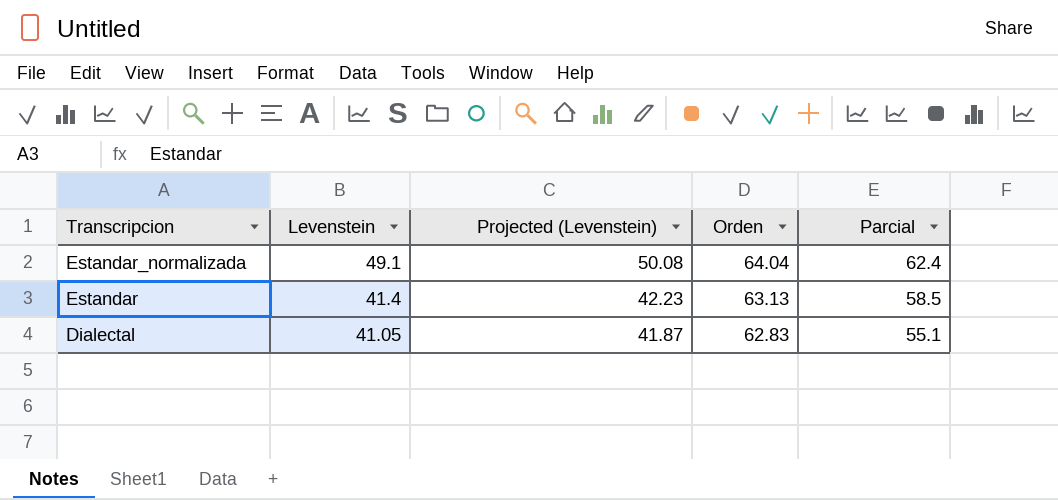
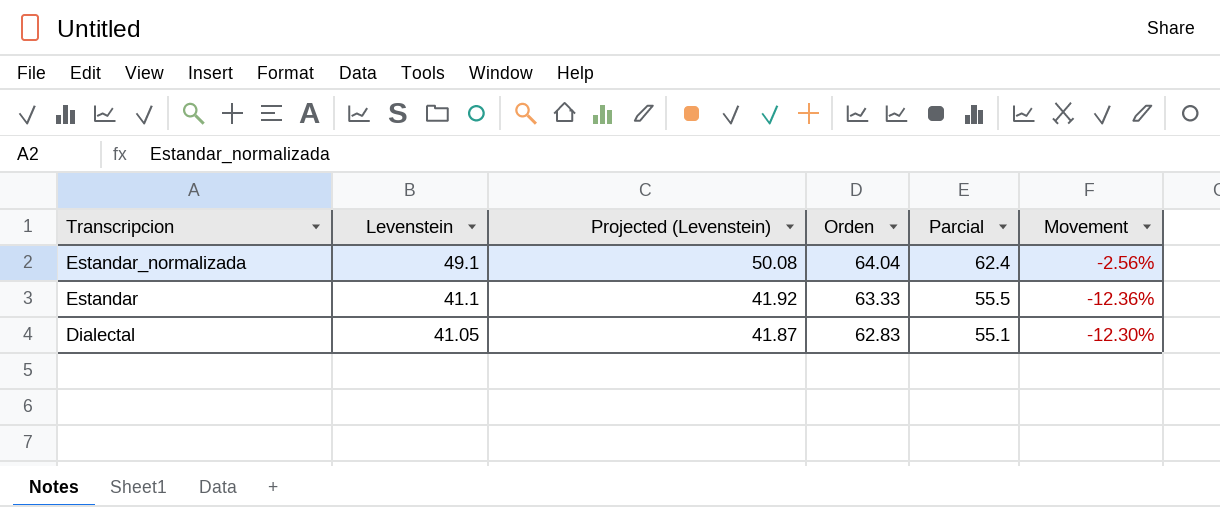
column Movement | formula: none -> ([Parcial] - [Orden]) / [Orden]
Estandar | Levenstein: 41.4 -> 41.1
Estandar | Projected (Levenstein): 42.23 -> 41.92
Estandar | Orden: 63.13 -> 63.33
Estandar | Parcial: 58.5 -> 55.5

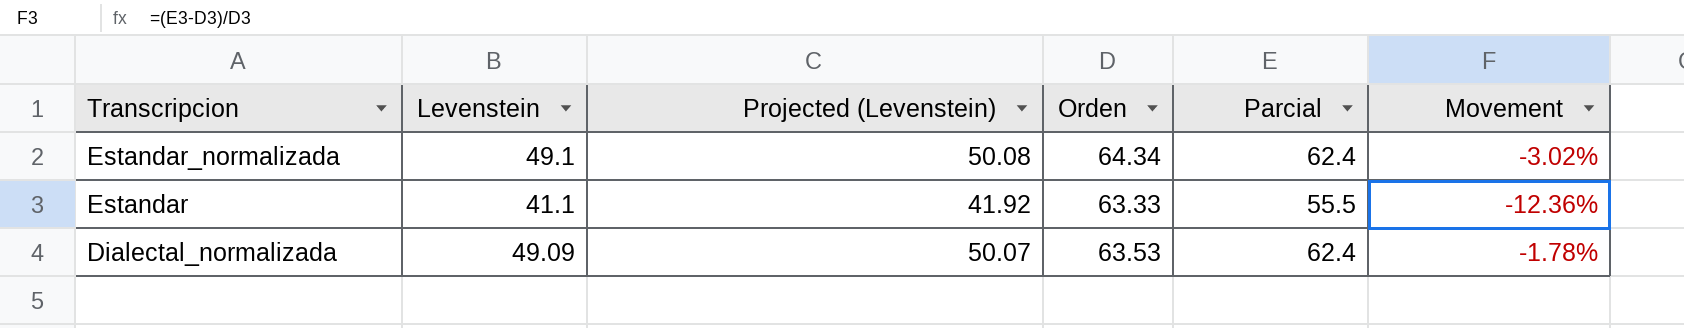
row Dialectal: 41.05 | 41.87 | 62.83 | 55.1 | -12.30% -> none
Estandar_normalizada | Orden: 64.04 -> 64.34
Estandar_normalizada | Movement: -2.56% -> -3.02%
row Dialectal_normalizada: none -> 49.09 | 50.07 | 63.53 | 62.4 | -1.78%

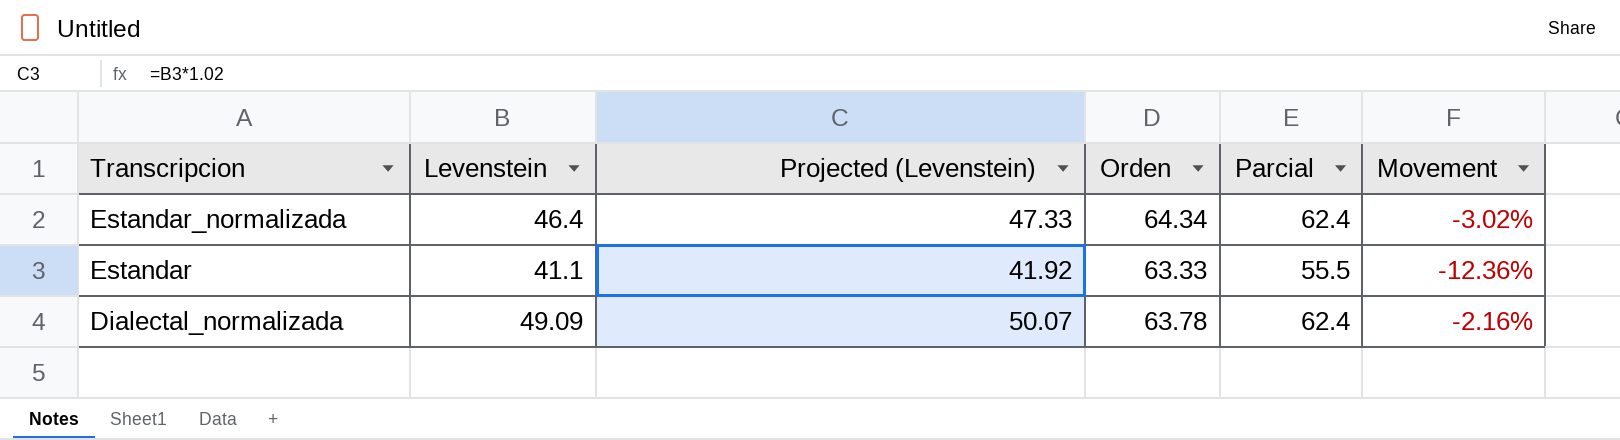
Estandar_normalizada | Levenstein: 49.1 -> 46.4
Estandar_normalizada | Projected (Levenstein): 50.08 -> 47.33
Dialectal_normalizada | Orden: 63.53 -> 63.78
Dialectal_normalizada | Movement: -1.78% -> -2.16%

